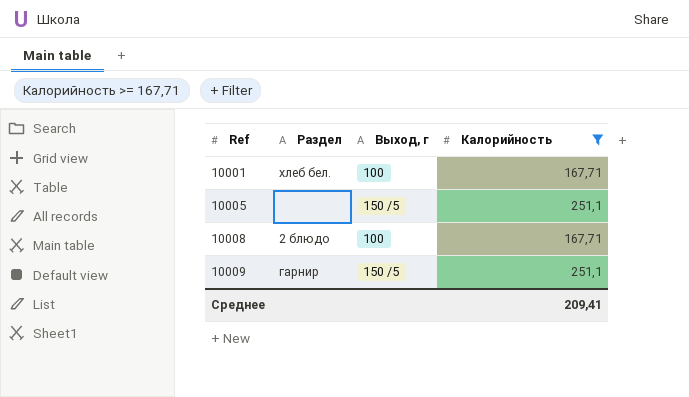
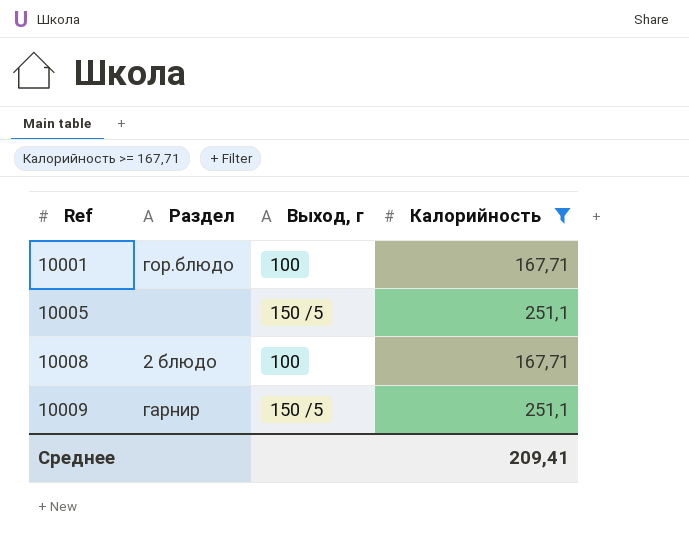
10001 | Раздел: хлеб бел. -> гор.блюдо

